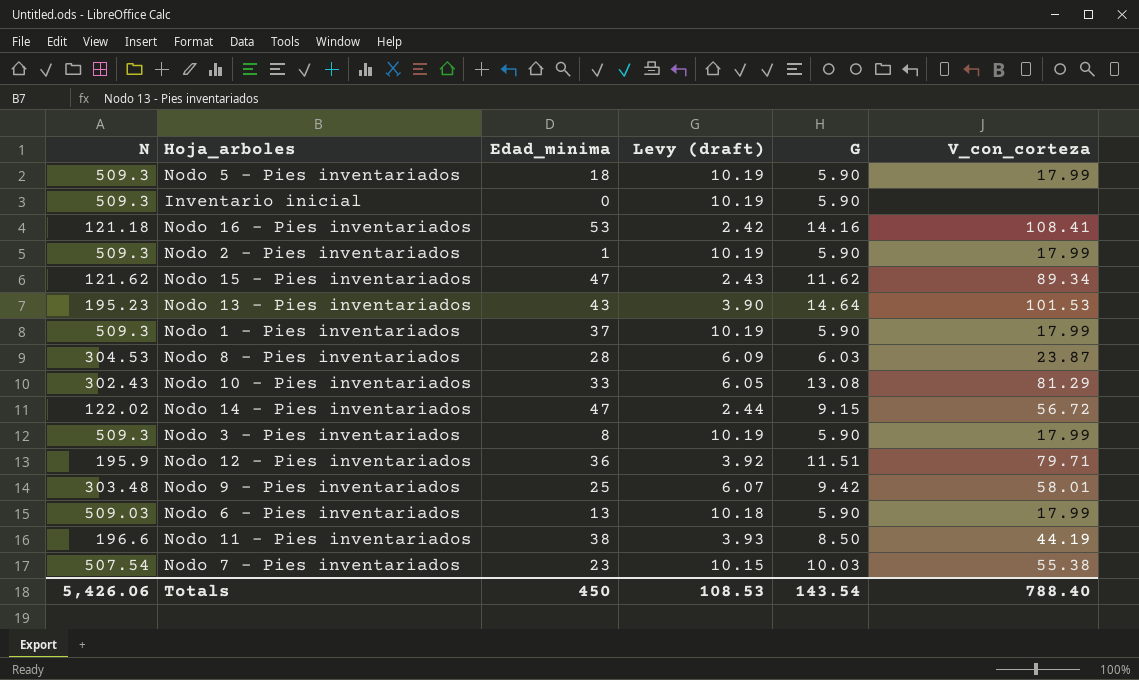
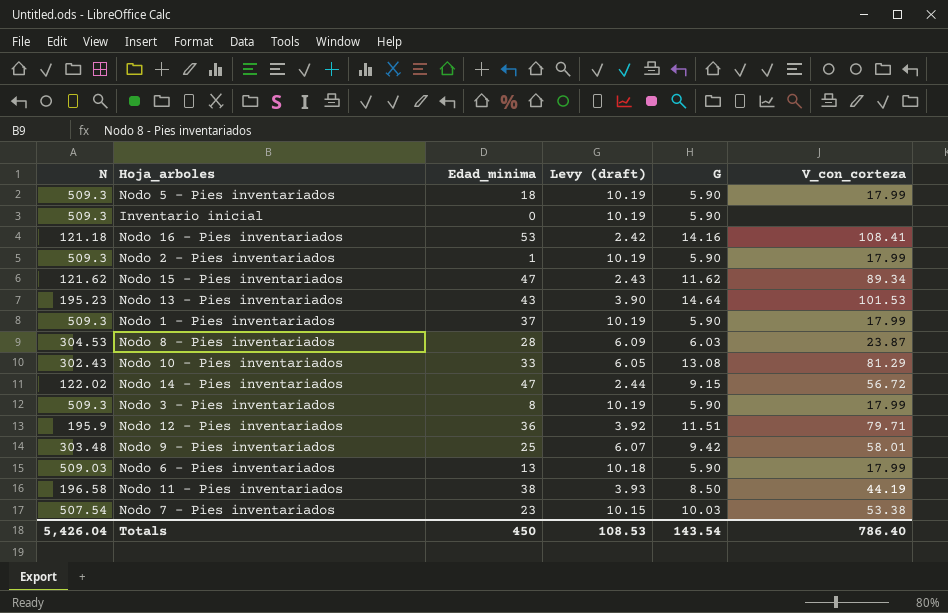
Nodo 11 - Pies inventariados | N: 196.6 -> 196.58
Nodo 7 - Pies inventariados | V_con_corteza: 55.38 -> 53.38
Totals | N: 5,426.06 -> 5,426.04
Totals | V_con_corteza: 788.40 -> 786.40

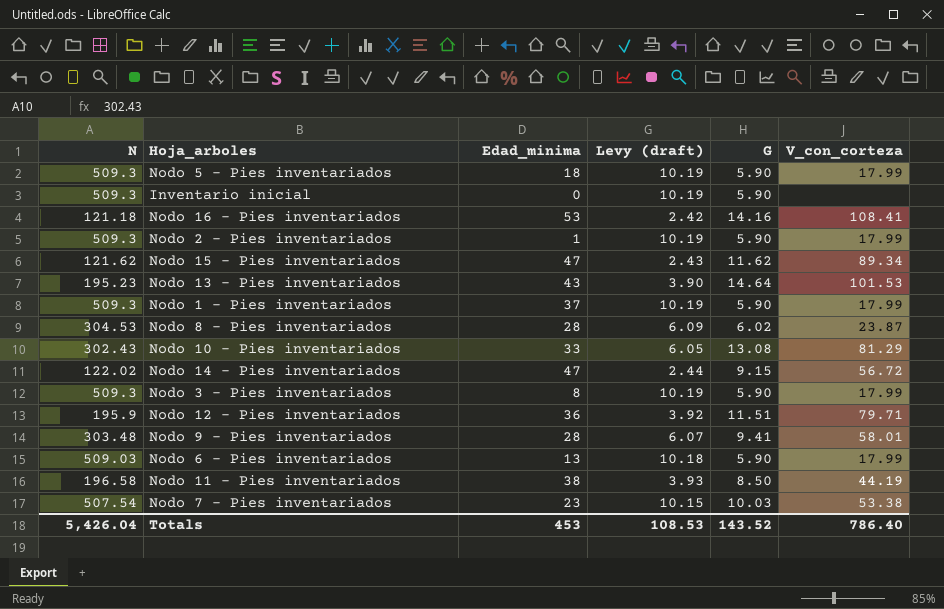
Nodo 8 - Pies inventariados | G: 6.03 -> 6.02
Nodo 9 - Pies inventariados | Edad_minima: 25 -> 28
Nodo 9 - Pies inventariados | G: 9.42 -> 9.41
Totals | Edad_minima: 450 -> 453
Totals | G: 143.54 -> 143.52

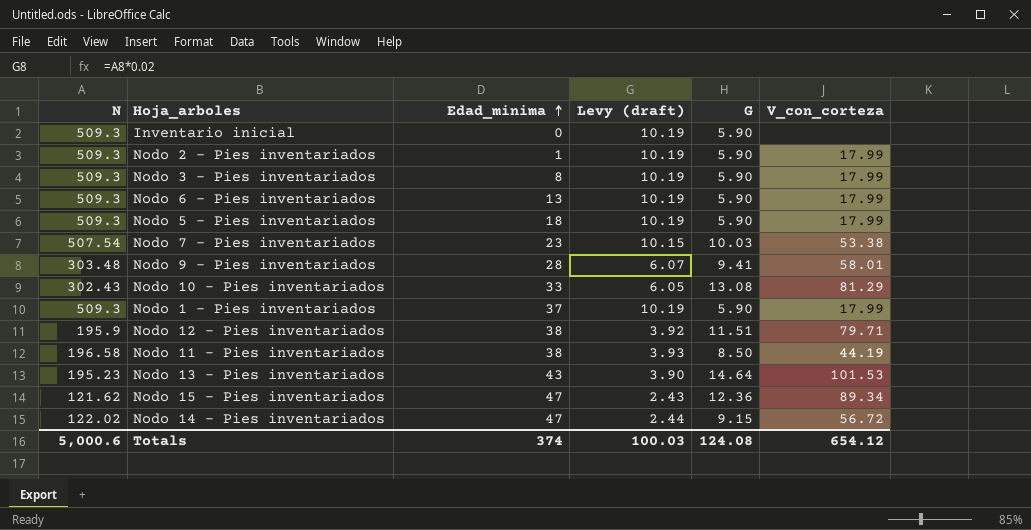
row order: none -> Edad_minima ascending
row Nodo 16 - Pies inventariados: 121.18 | 53 | 2.42 | 14.16 | 108.41 -> none
row Nodo 8 - Pies inventariados: 304.53 | 28 | 6.09 | 6.02 | 23.87 -> none
Nodo 6 - Pies inventariados | N: 509.03 -> 509.3
Nodo 6 - Pies inventariados | Levy (draft): 10.18 -> 10.19
Nodo 12 - Pies inventariados | Edad_minima: 36 -> 38
Nodo 15 - Pies inventariados | G: 11.62 -> 12.36
Totals | N: 5,426.04 -> 5,000.6
Totals | Edad_minima: 453 -> 374
Totals | Levy (draft): 108.53 -> 100.03
Totals | G: 143.52 -> 124.08
Totals | V_con_corteza: 786.40 -> 654.12

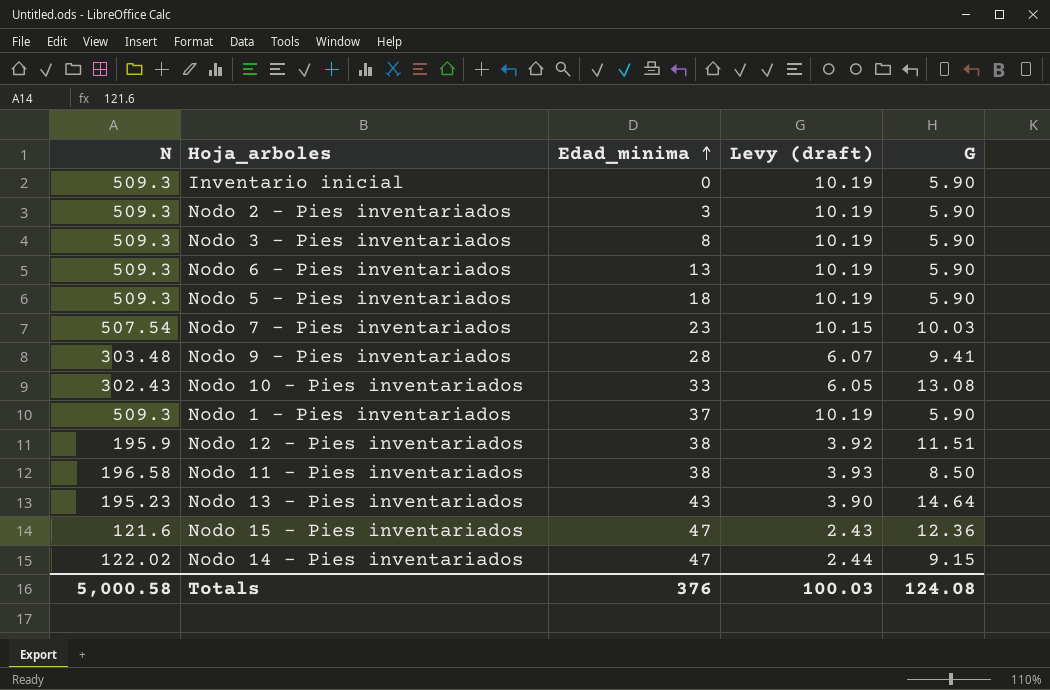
column V_con_corteza | position: 6 -> none
Nodo 2 - Pies inventariados | Edad_minima: 1 -> 3
Nodo 15 - Pies inventariados | N: 121.62 -> 121.6
Totals | N: 5,000.6 -> 5,000.58
Totals | Edad_minima: 374 -> 376

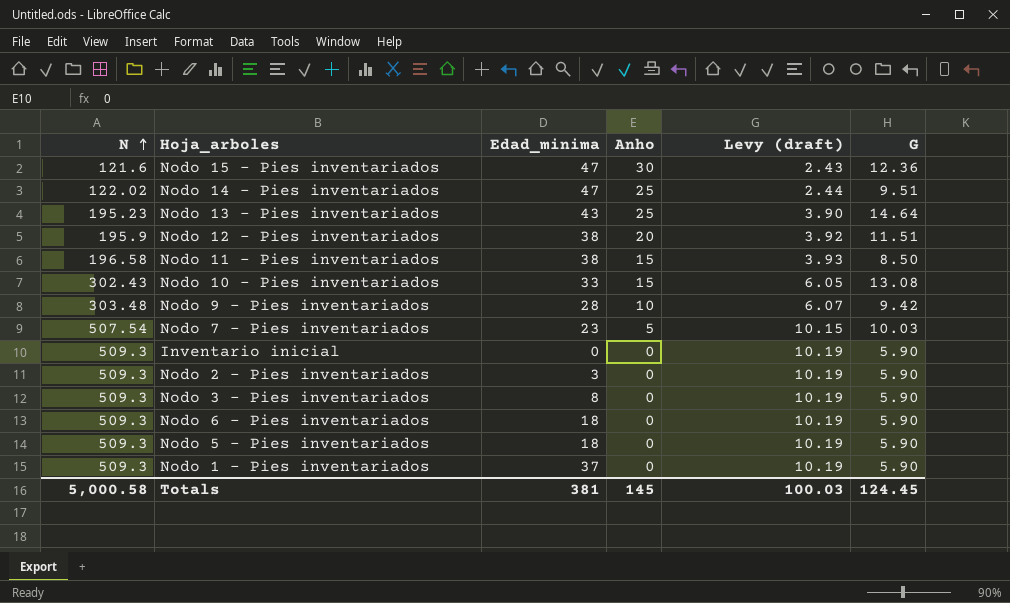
row order: Edad_minima ascending -> N ascending
column Anho | position: none -> 4
Nodo 14 - Pies inventariados | G: 9.15 -> 9.51
Nodo 9 - Pies inventariados | G: 9.41 -> 9.42
Nodo 6 - Pies inventariados | Edad_minima: 13 -> 18
Totals | Edad_minima: 376 -> 381
Totals | G: 124.08 -> 124.45

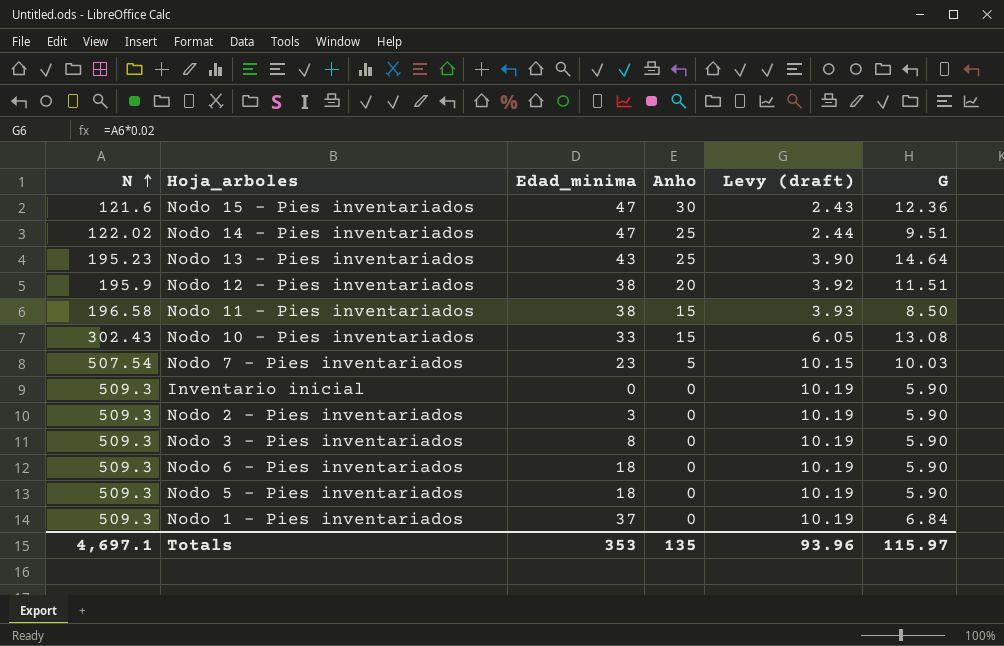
row Nodo 9 - Pies inventariados: 303.48 | 28 | 10 | 6.07 | 9.42 -> none
Nodo 1 - Pies inventariados | G: 5.90 -> 6.84
Totals | N: 5,000.58 -> 4,697.1
Totals | Edad_minima: 381 -> 353
Totals | Anho: 145 -> 135
Totals | Levy (draft): 100.03 -> 93.96
Totals | G: 124.45 -> 115.97

